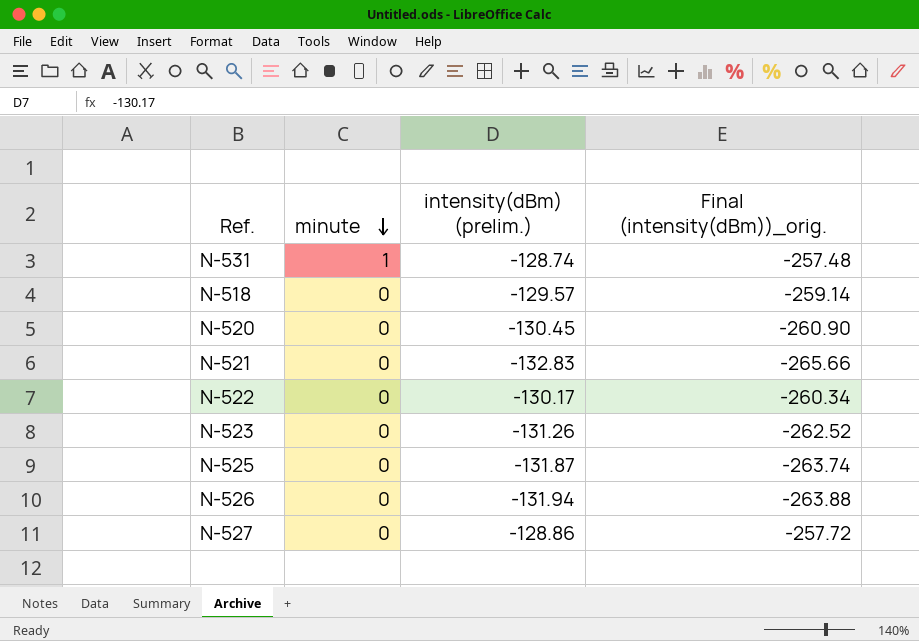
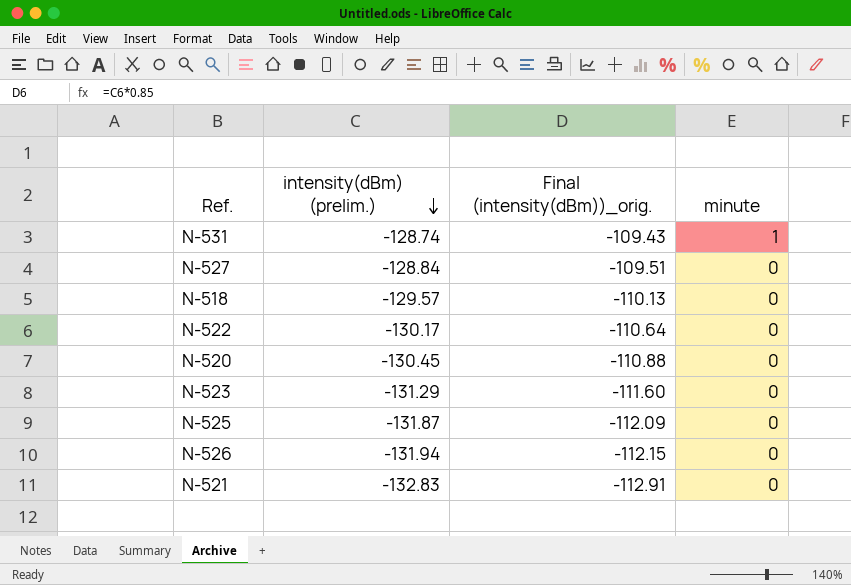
row order: minute descending -> intensity(dBm) (prelim.) descending
column Final (intensity(dBm))_orig. | formula: [intensity(dBm) (prelim.)] * 2 -> [intensity(dBm) (prelim.)] * 0.85
column minute | position: 2 -> 4
N-527 | intensity(dBm) (prelim.): -128.86 -> -128.84
N-523 | intensity(dBm) (prelim.): -131.26 -> -131.29

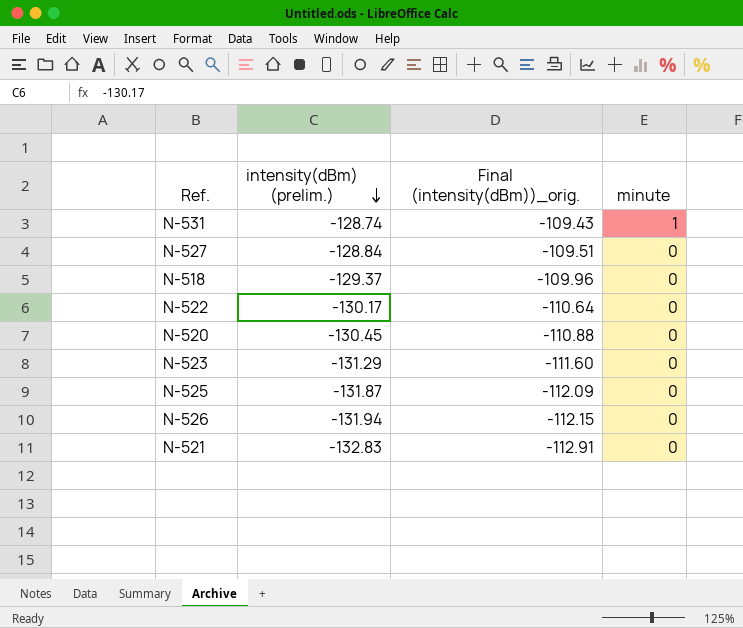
N-518 | intensity(dBm) (prelim.): -129.57 -> -129.37
N-518 | Final (intensity(dBm))_orig.: -110.13 -> -109.96

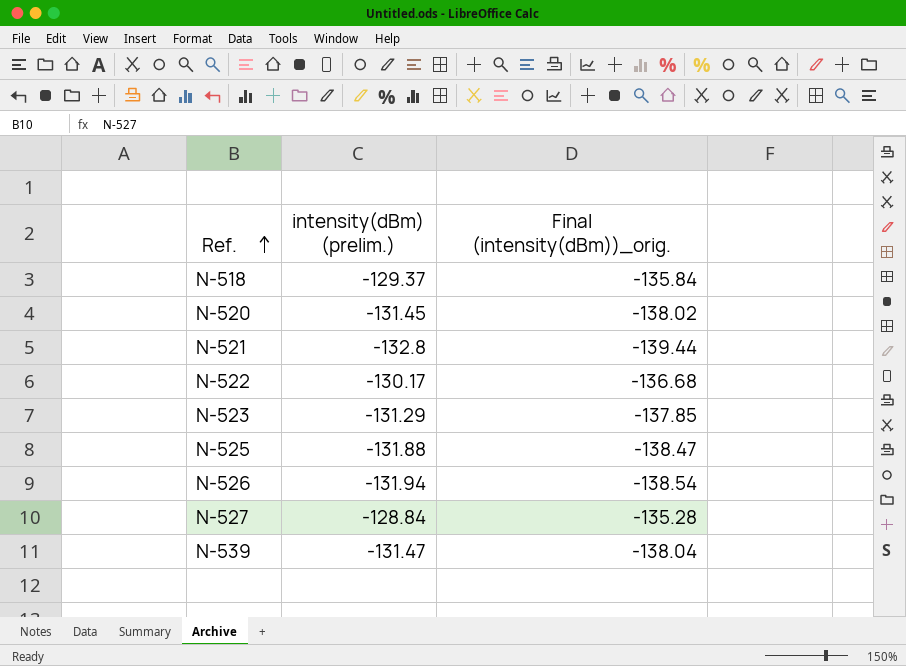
row order: intensity(dBm) (prelim.) descending -> Ref. ascending
column minute | position: 4 -> none
column Final (intensity(dBm))_orig. | formula: [intensity(dBm) (prelim.)] * 0.85 -> [intensity(dBm) (prelim.)] * 1.05
row N-531: -128.74 | -109.43 | 1 -> none
N-520 | intensity(dBm) (prelim.): -130.45 -> -131.45
N-521 | intensity(dBm) (prelim.): -132.83 -> -132.8
N-525 | intensity(dBm) (prelim.): -131.87 -> -131.88
row N-539: none -> -131.47 | -138.04

